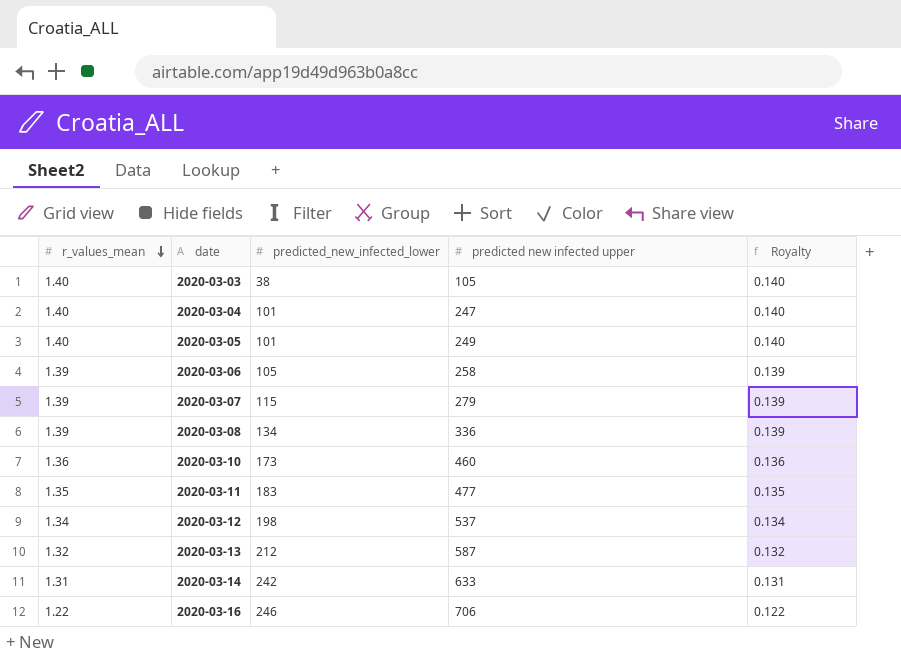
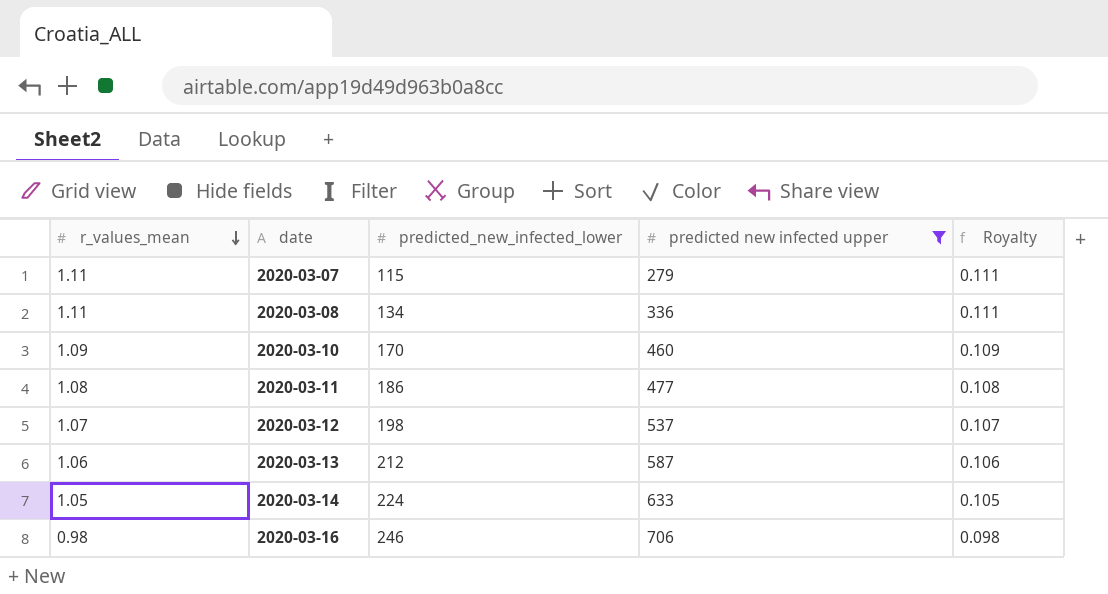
filter: none -> predicted new infected upper >= 279
2020-03-07 | r_values_mean: 1.39 -> 1.11
2020-03-07 | Royalty: 0.139 -> 0.111
2020-03-08 | r_values_mean: 1.39 -> 1.11
2020-03-08 | Royalty: 0.139 -> 0.111
2020-03-10 | r_values_mean: 1.36 -> 1.09
2020-03-10 | predicted_new_infected_lower: 173 -> 170
2020-03-10 | Royalty: 0.136 -> 0.109
2020-03-11 | r_values_mean: 1.35 -> 1.08
2020-03-11 | predicted_new_infected_lower: 183 -> 186
2020-03-11 | Royalty: 0.135 -> 0.108
2020-03-12 | r_values_mean: 1.34 -> 1.07
2020-03-12 | Royalty: 0.134 -> 0.107
2020-03-13 | r_values_mean: 1.32 -> 1.06
2020-03-13 | Royalty: 0.132 -> 0.106
2020-03-14 | r_values_mean: 1.31 -> 1.05
2020-03-14 | predicted_new_infected_lower: 242 -> 224
2020-03-14 | Royalty: 0.131 -> 0.105
2020-03-16 | r_values_mean: 1.22 -> 0.98
2020-03-16 | Royalty: 0.122 -> 0.098

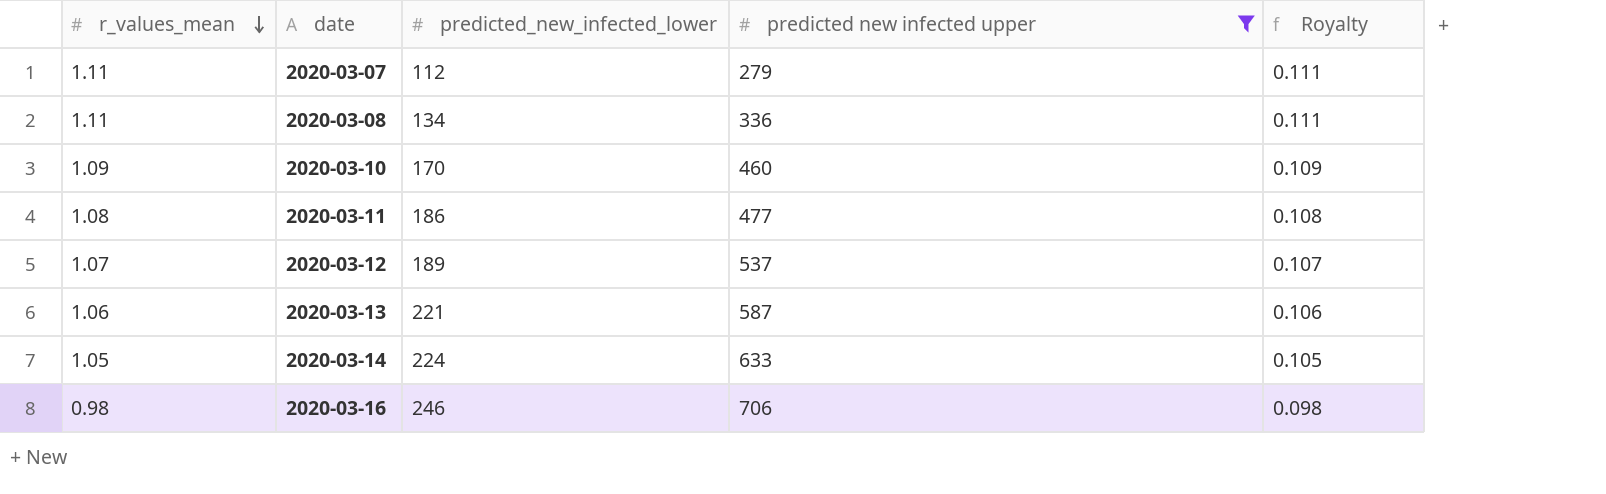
2020-03-07 | predicted_new_infected_lower: 115 -> 112
2020-03-12 | predicted_new_infected_lower: 198 -> 189
2020-03-13 | predicted_new_infected_lower: 212 -> 221

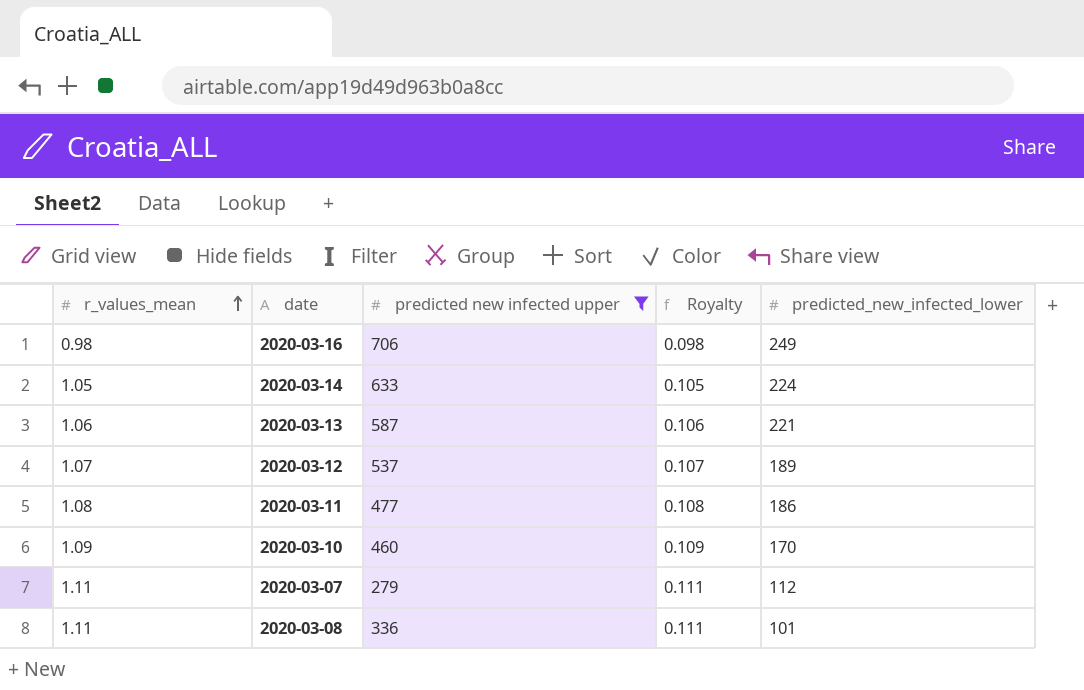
row order: r_values_mean descending -> r_values_mean ascending
column predicted_new_infected_lower | position: 3 -> 5
2020-03-16 | predicted_new_infected_lower: 246 -> 249
2020-03-08 | predicted_new_infected_lower: 134 -> 101

